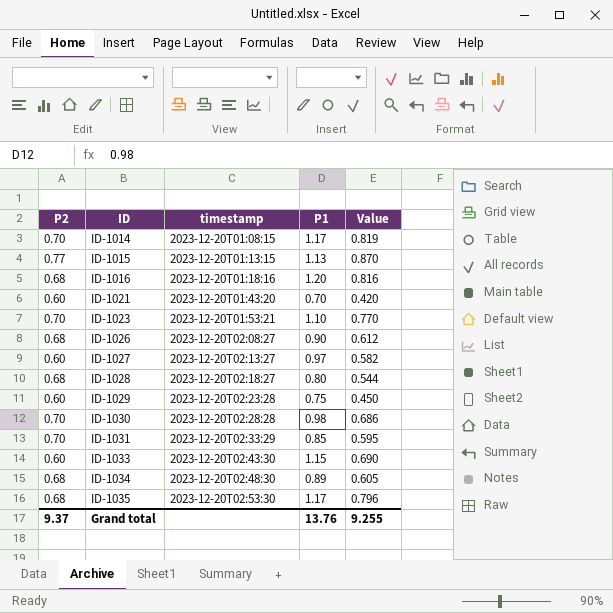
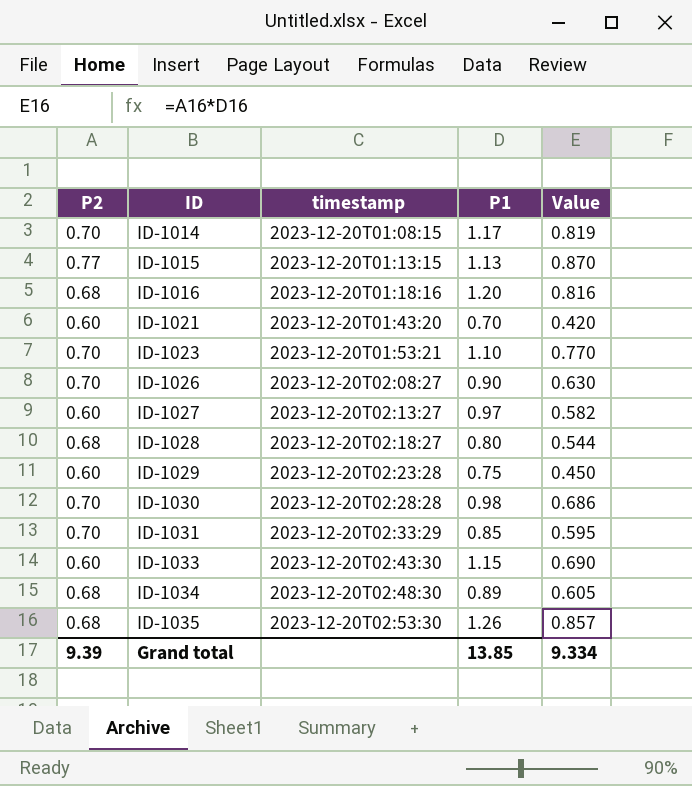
ID-1026 | P2: 0.68 -> 0.70
ID-1026 | Value: 0.612 -> 0.630
ID-1035 | P1: 1.17 -> 1.26
ID-1035 | Value: 0.796 -> 0.857
Grand total | P2: 9.37 -> 9.39
Grand total | P1: 13.76 -> 13.85
Grand total | Value: 9.255 -> 9.334

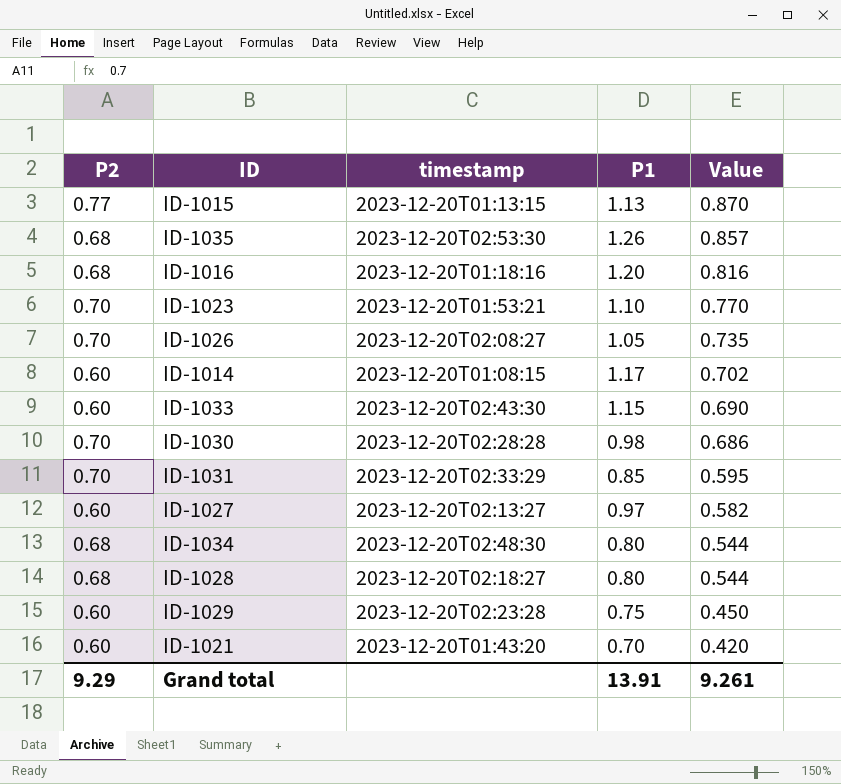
row order: ID ascending -> Value descending
ID-1026 | P1: 0.90 -> 1.05
ID-1026 | Value: 0.630 -> 0.735
ID-1014 | P2: 0.70 -> 0.60
ID-1014 | Value: 0.819 -> 0.702
ID-1034 | P1: 0.89 -> 0.80
ID-1034 | Value: 0.605 -> 0.544
Grand total | P2: 9.39 -> 9.29
Grand total | P1: 13.85 -> 13.91
Grand total | Value: 9.334 -> 9.261

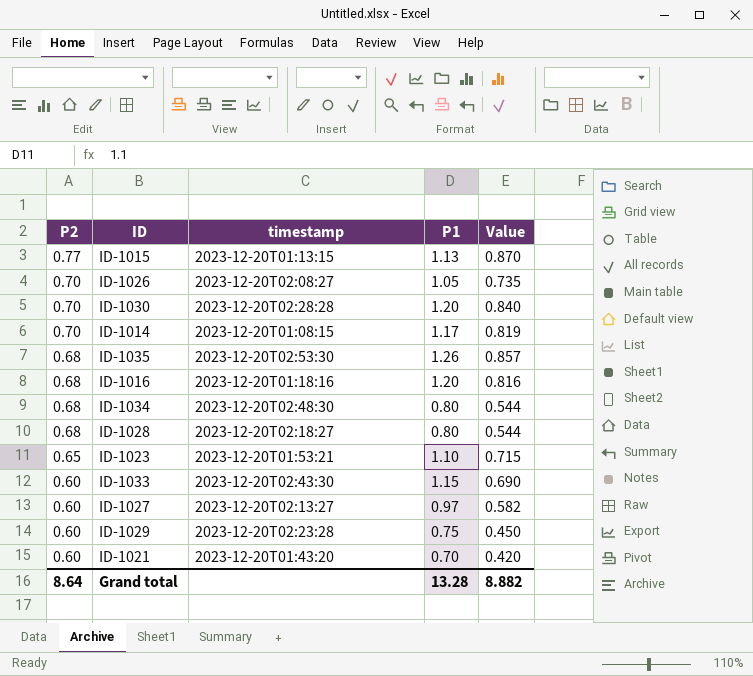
row order: Value descending -> P2 descending
row ID-1031: 0.70 | 2023-12-20T02:33:29 | 0.85 | 0.595 -> none
ID-1030 | P1: 0.98 -> 1.20
ID-1030 | Value: 0.686 -> 0.840
ID-1014 | P2: 0.60 -> 0.70
ID-1014 | Value: 0.702 -> 0.819
ID-1023 | P2: 0.70 -> 0.65
ID-1023 | Value: 0.770 -> 0.715
Grand total | P2: 9.29 -> 8.64
Grand total | P1: 13.91 -> 13.28
Grand total | Value: 9.261 -> 8.882

